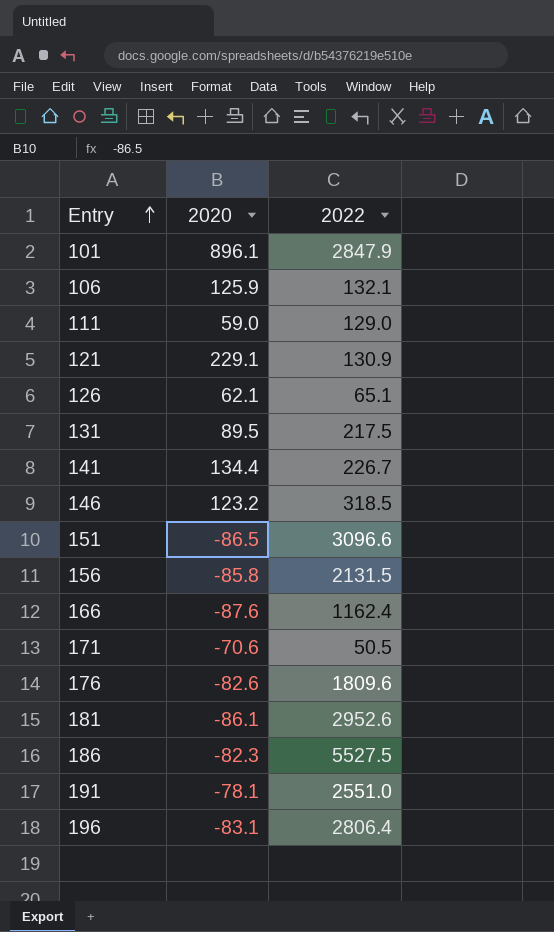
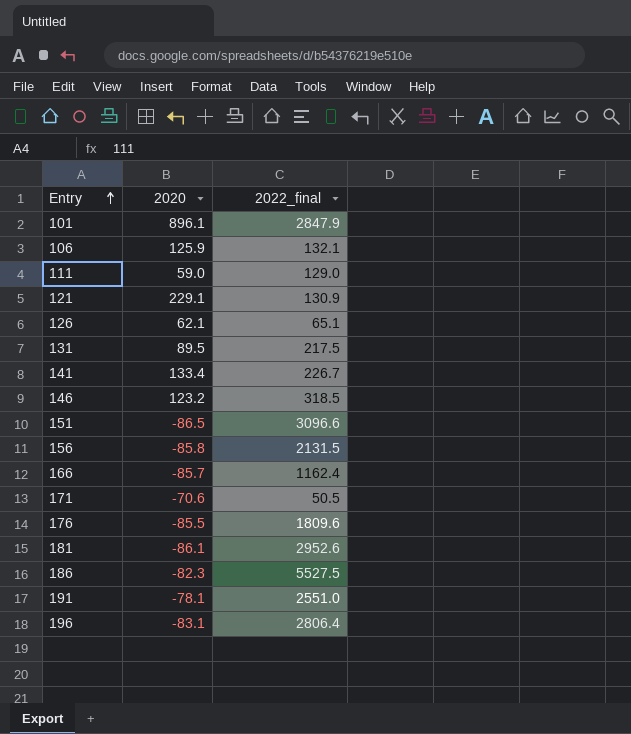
column name: 2022 -> 2022_final
141 | 2020: 134.4 -> 133.4
166 | 2020: -87.6 -> -85.7
176 | 2020: -82.6 -> -85.5

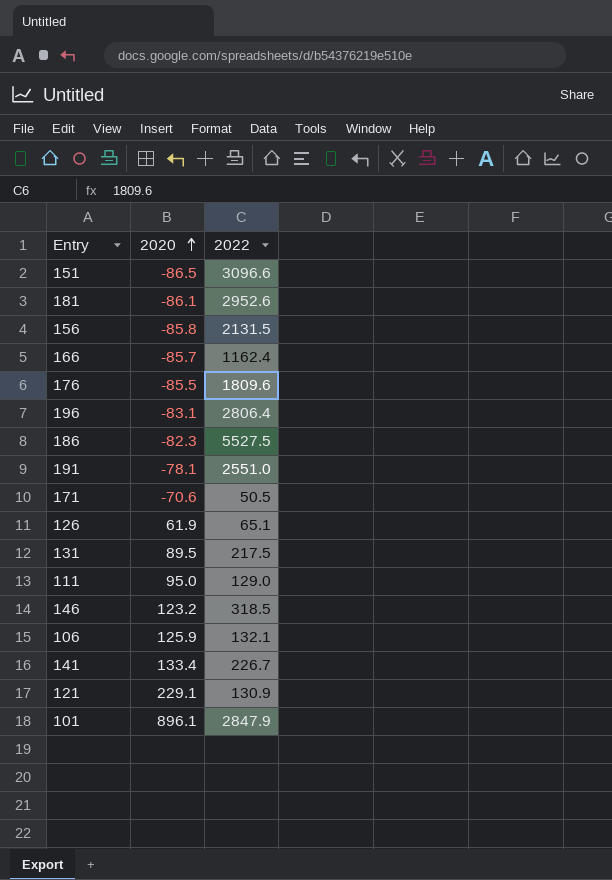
row order: Entry ascending -> 2020 ascending
column name: 2022_final -> 2022
126 | 2020: 62.1 -> 61.9
111 | 2020: 59.0 -> 95.0

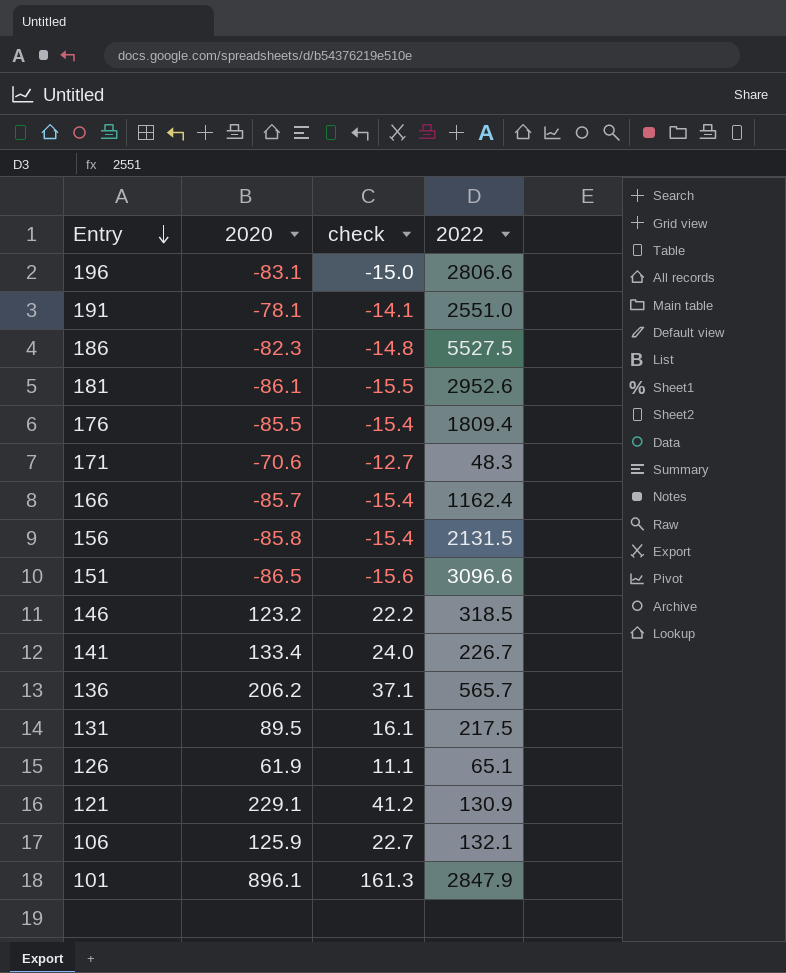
row order: 2020 ascending -> Entry descending
column check | formula: none -> [2020] * 0.18
row 111: 95.0 | 129.0 -> none
196 | 2022: 2806.4 -> 2806.6
176 | 2022: 1809.6 -> 1809.4
171 | 2022: 50.5 -> 48.3
row 136: none -> 206.2 | 37.1 | 565.7

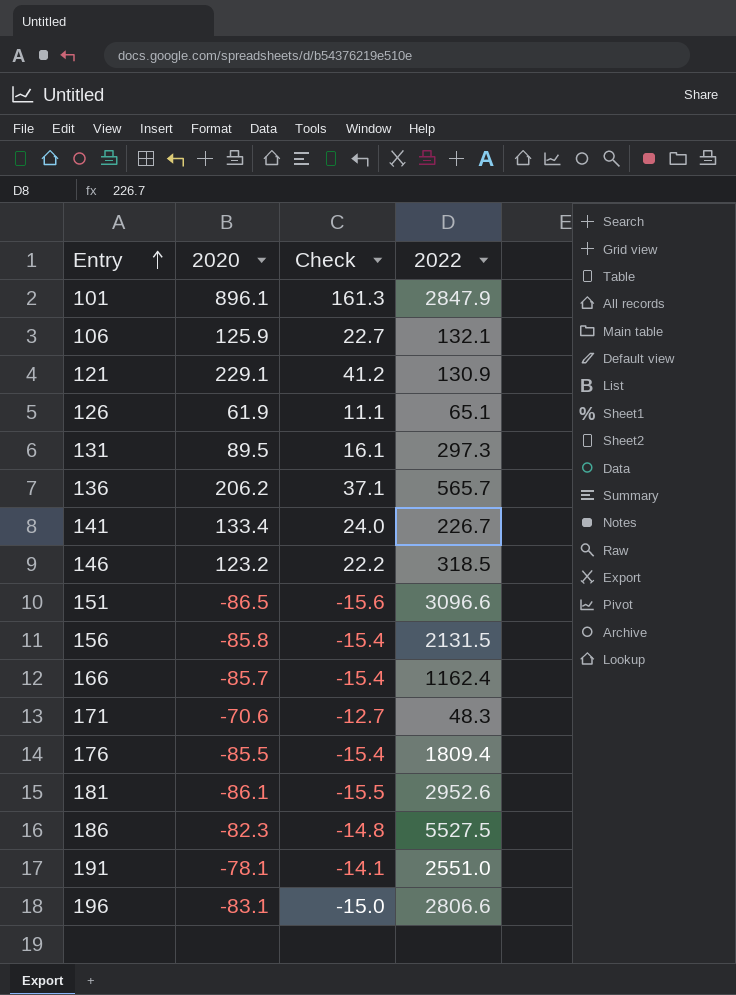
row order: Entry descending -> Entry ascending
column name: check -> Check
131 | 2022: 217.5 -> 297.3

